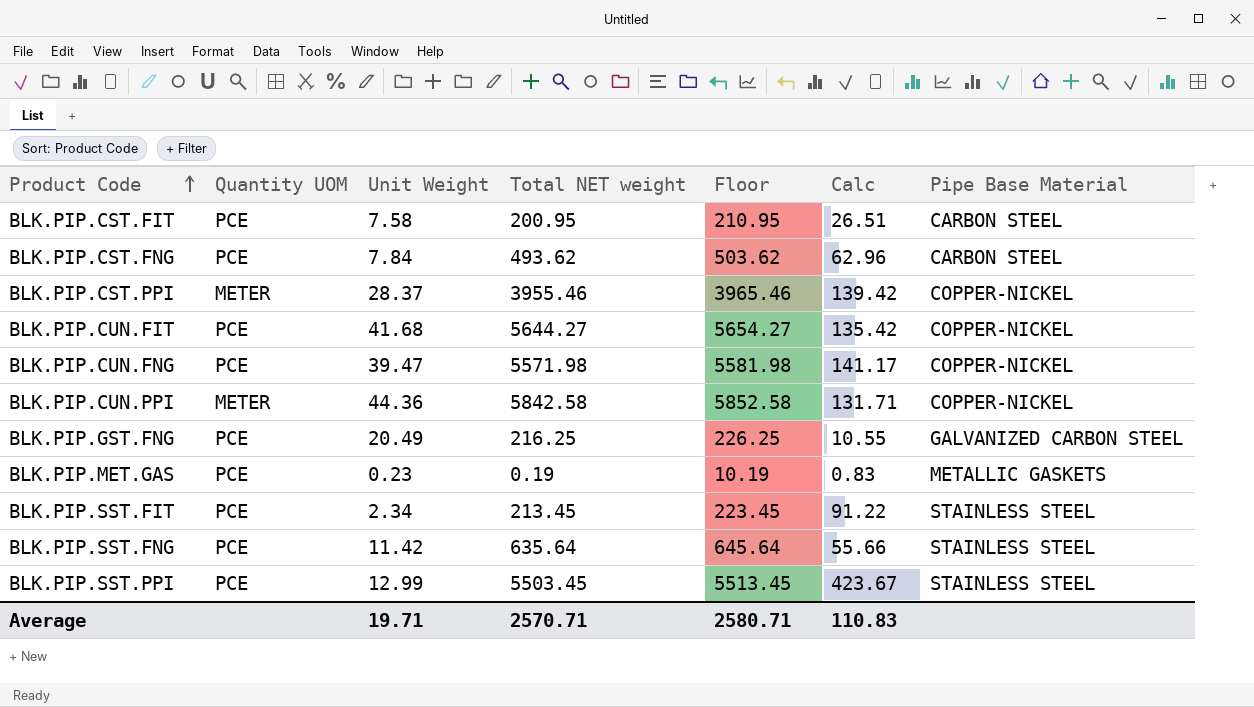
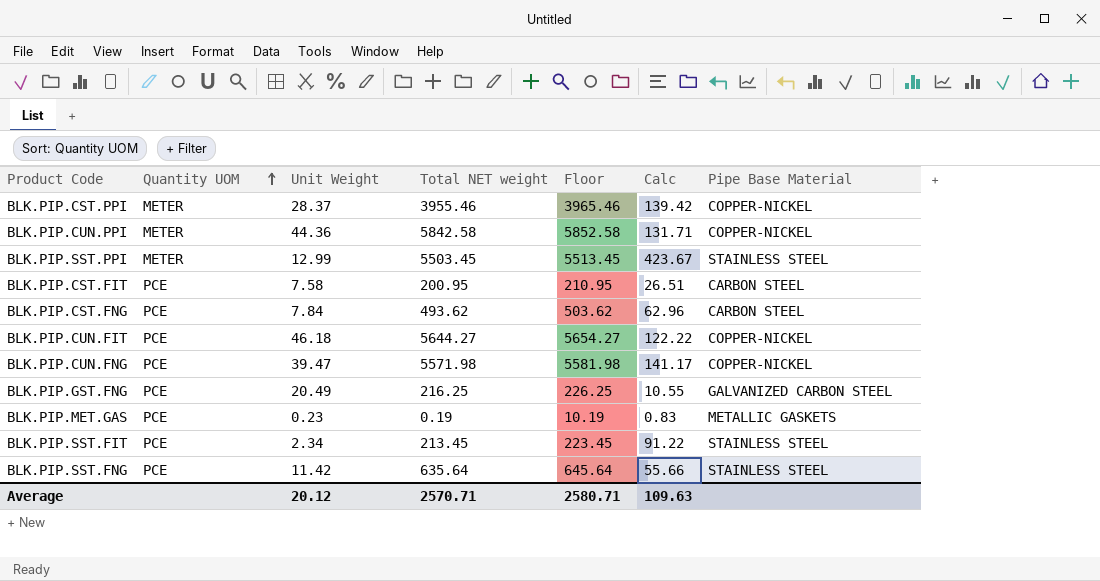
row order: Product Code ascending -> Quantity UOM ascending
BLK.PIP.SST.PPI | Quantity UOM: PCE -> METER
BLK.PIP.CUN.FIT | Unit Weight: 41.68 -> 46.18
BLK.PIP.CUN.FIT | Calc: 135.42 -> 122.22
Average | Unit Weight: 19.71 -> 20.12
Average | Calc: 110.83 -> 109.63

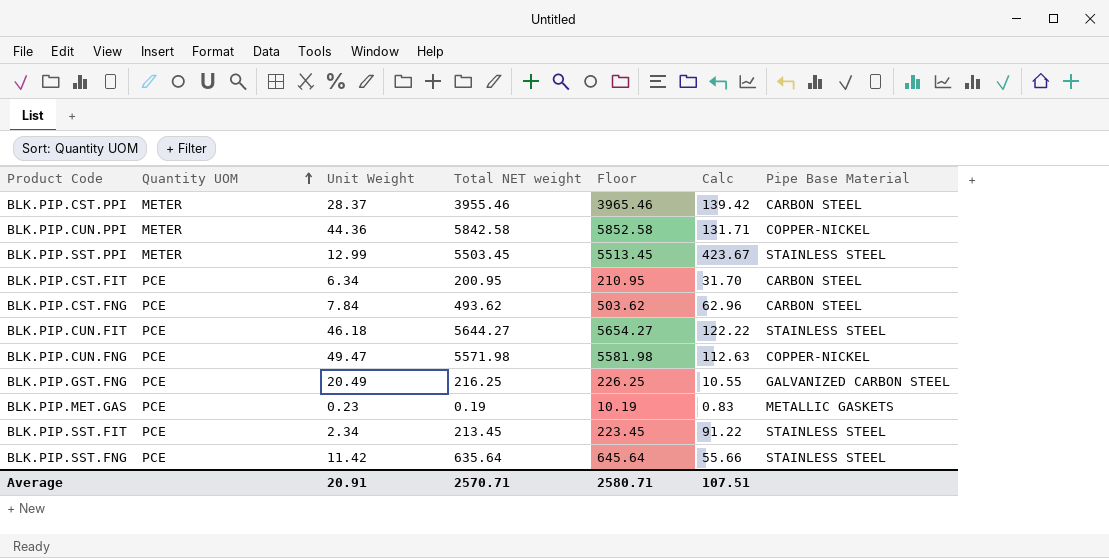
BLK.PIP.CST.PPI | Pipe Base Material: COPPER-NICKEL -> CARBON STEEL
BLK.PIP.CST.FIT | Unit Weight: 7.58 -> 6.34
BLK.PIP.CST.FIT | Calc: 26.51 -> 31.70
BLK.PIP.CUN.FIT | Pipe Base Material: COPPER-NICKEL -> STAINLESS STEEL
BLK.PIP.CUN.FNG | Unit Weight: 39.47 -> 49.47
BLK.PIP.CUN.FNG | Calc: 141.17 -> 112.63
Average | Unit Weight: 20.12 -> 20.91
Average | Calc: 109.63 -> 107.51

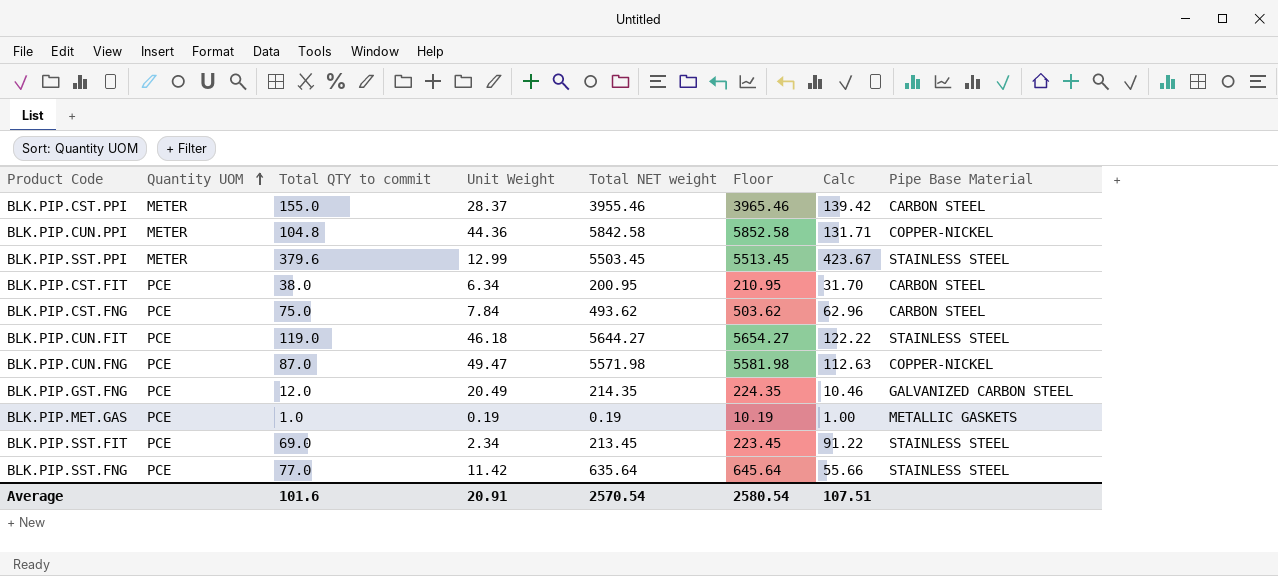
column Total QTY to commit | position: none -> 3
BLK.PIP.GST.FNG | Total NET weight: 216.25 -> 214.35
BLK.PIP.GST.FNG | Floor: 226.25 -> 224.35
BLK.PIP.GST.FNG | Calc: 10.55 -> 10.46
BLK.PIP.MET.GAS | Unit Weight: 0.23 -> 0.19
BLK.PIP.MET.GAS | Calc: 0.83 -> 1.00
Average | Total NET weight: 2570.71 -> 2570.54
Average | Floor: 2580.71 -> 2580.54

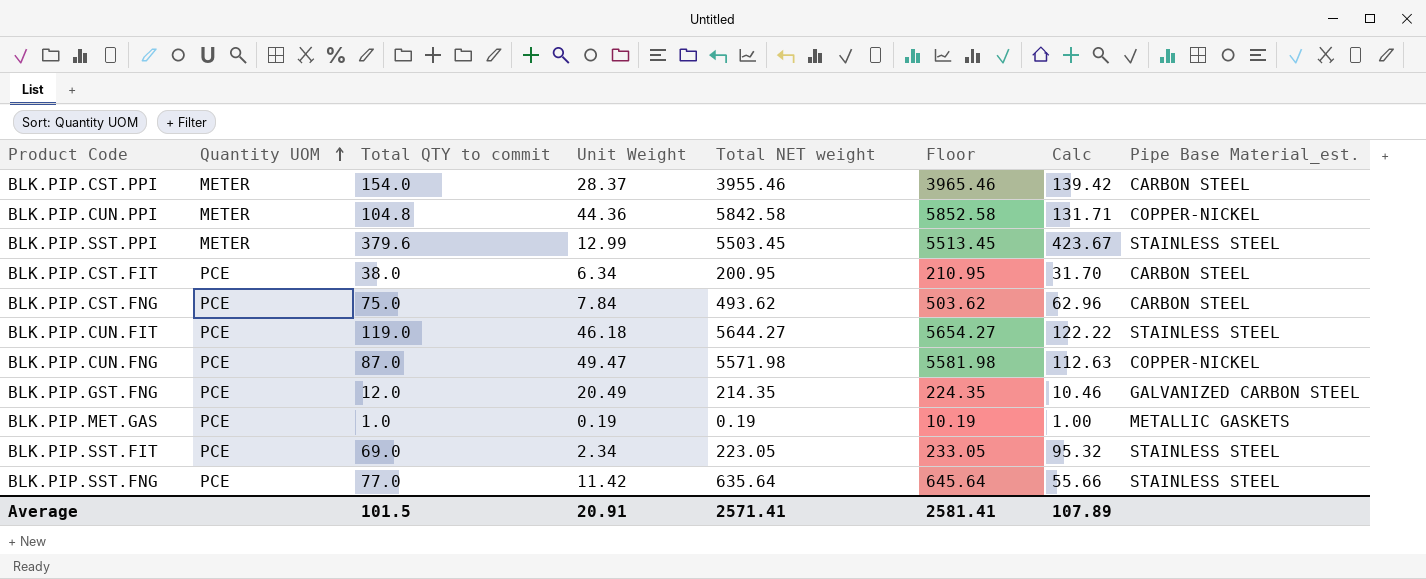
column name: Pipe Base Material -> Pipe Base Material_est.
BLK.PIP.CST.PPI | Total QTY to commit: 155.0 -> 154.0
BLK.PIP.SST.FIT | Total NET weight: 213.45 -> 223.05
BLK.PIP.SST.FIT | Floor: 223.45 -> 233.05
BLK.PIP.SST.FIT | Calc: 91.22 -> 95.32
Average | Total QTY to commit: 101.6 -> 101.5
Average | Total NET weight: 2570.54 -> 2571.41
Average | Floor: 2580.54 -> 2581.41
Average | Calc: 107.51 -> 107.89

